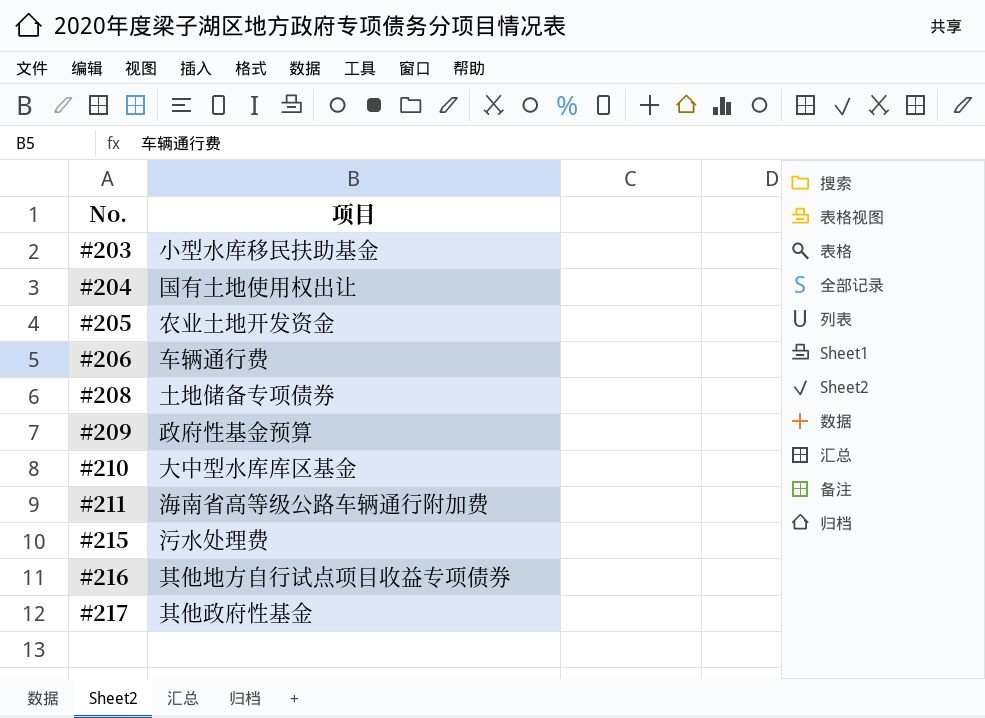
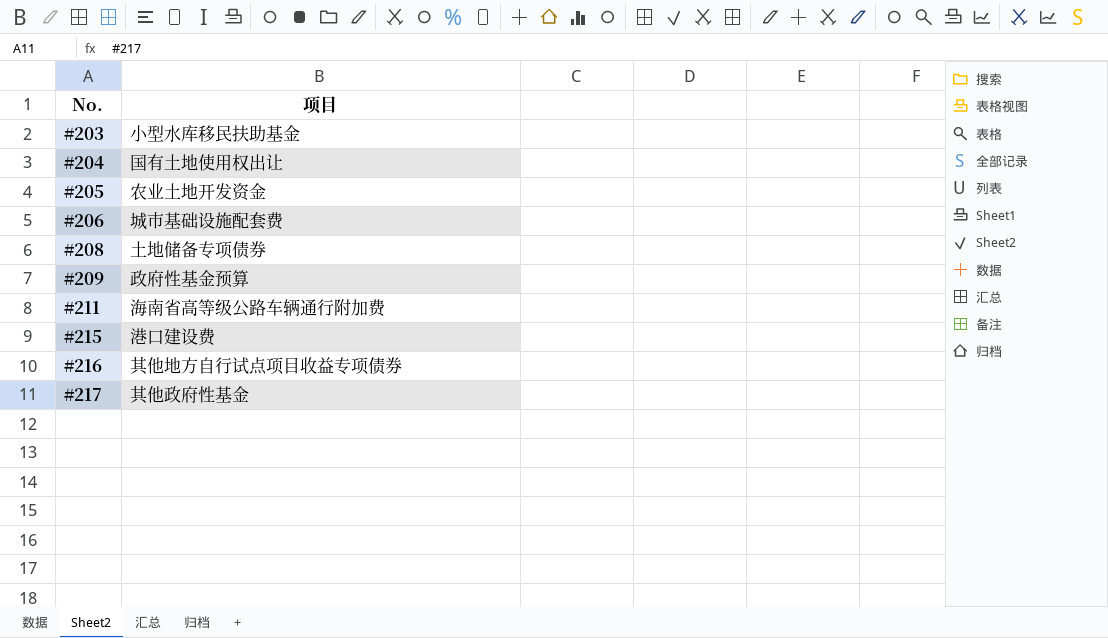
row #210: 大中型水库库区基金 -> none
#206 | 项目: 车辆通行费 -> 城市基础设施配套费
#215 | 项目: 污水处理费 -> 港口建设费

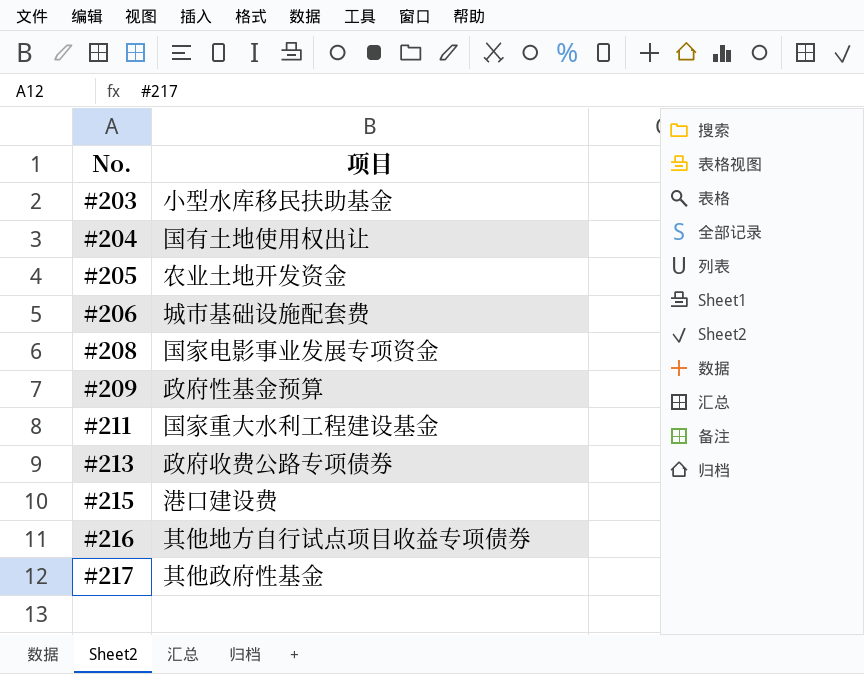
#208 | 项目: 土地储备专项债券 -> 国家电影事业发展专项资金
#211 | 项目: 海南省高等级公路车辆通行附加费 -> 国家重大水利工程建设基金
row #213: none -> 政府收费公路专项债券

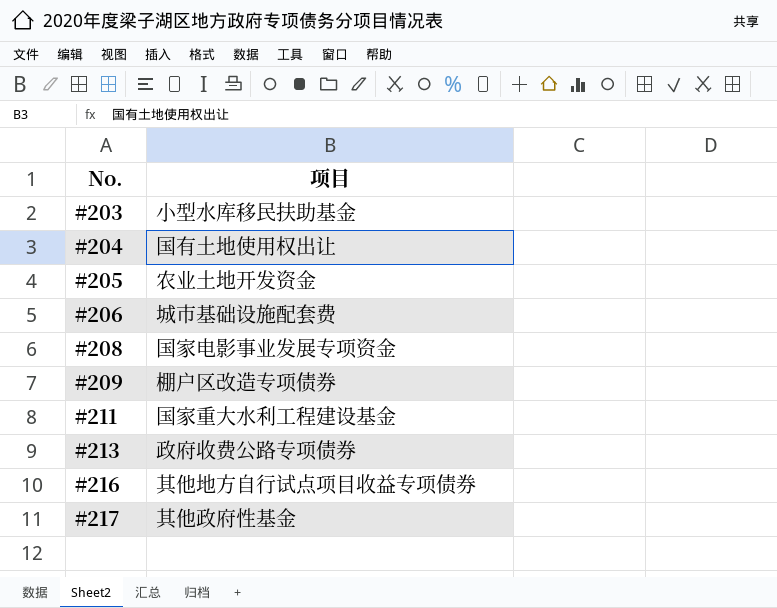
row #215: 港口建设费 -> none
#209 | 项目: 政府性基金预算 -> 棚户区改造专项债券

